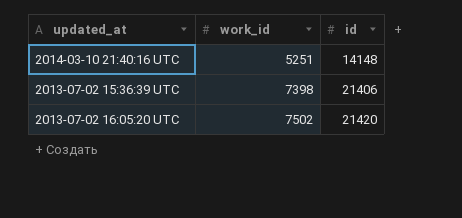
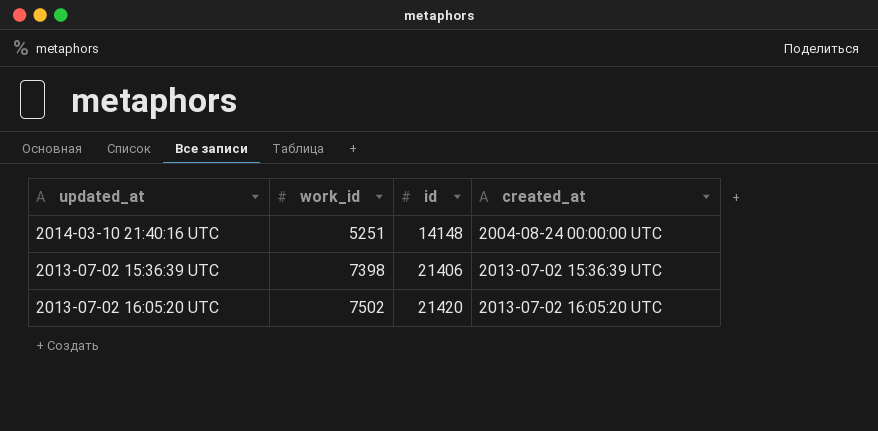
column created_at | position: none -> 4

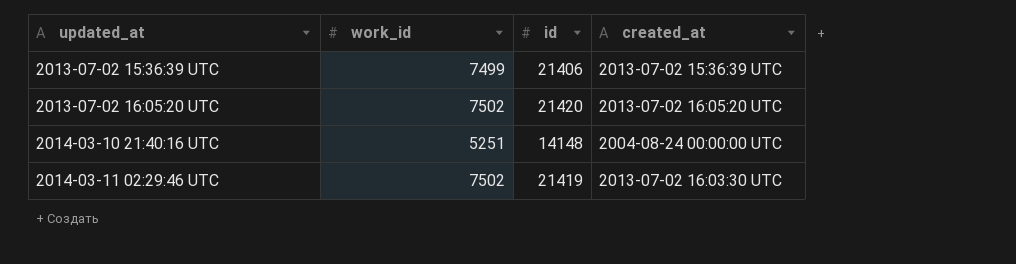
row order: work_id ascending -> updated_at ascending
2013-07-02 15:36:39 UTC | work_id: 7398 -> 7499
row 2014-03-11 02:29:46 UTC: none -> 7502 | 21419 | 2013-07-02 16:03:30 UTC

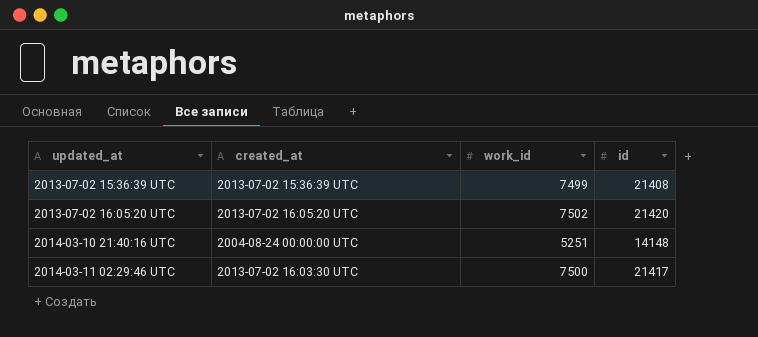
column created_at | position: 4 -> 2
2013-07-02 15:36:39 UTC | id: 21406 -> 21408
2014-03-11 02:29:46 UTC | work_id: 7502 -> 7500
2014-03-11 02:29:46 UTC | id: 21419 -> 21417

